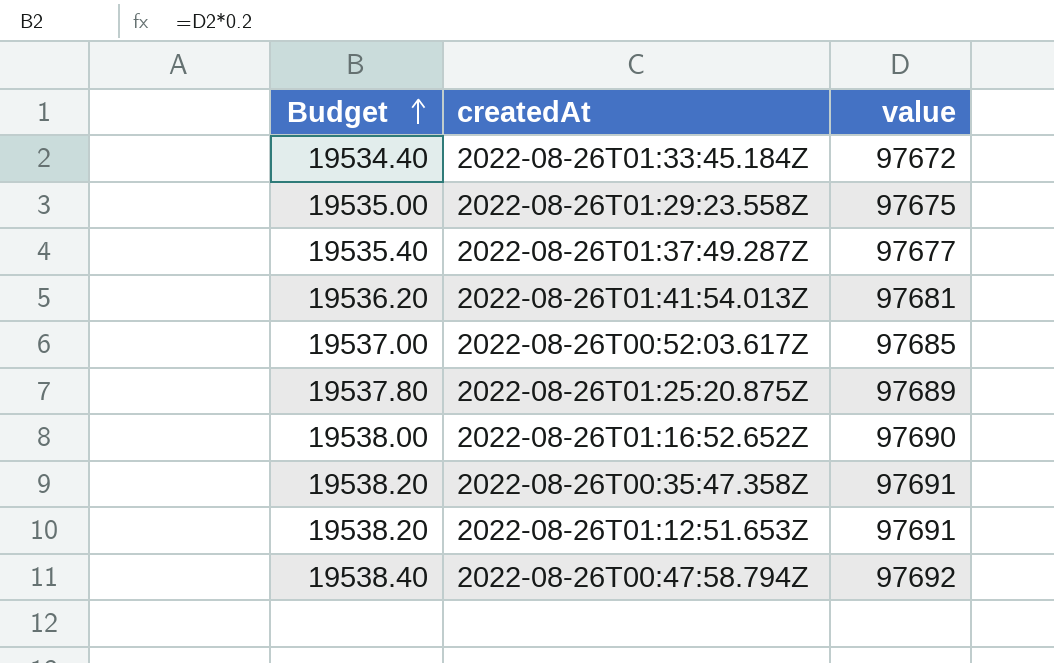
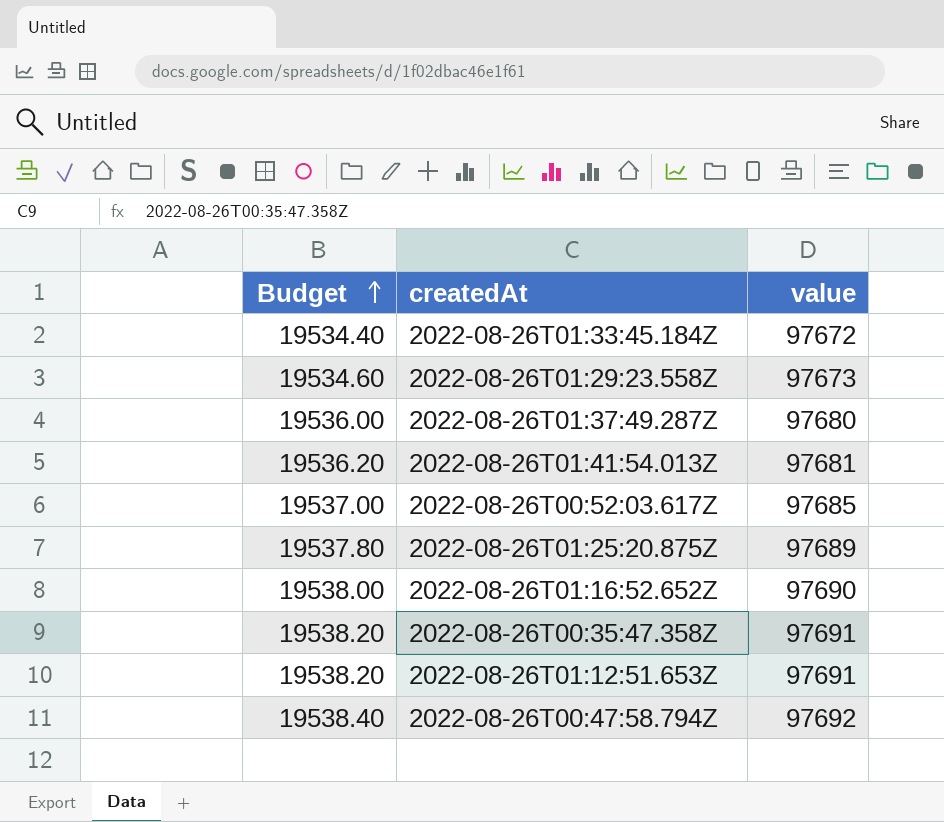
2022-08-26T01:29:23.558Z | Budget: 19535.00 -> 19534.60
2022-08-26T01:29:23.558Z | value: 97675 -> 97673
2022-08-26T01:37:49.287Z | Budget: 19535.40 -> 19536.00
2022-08-26T01:37:49.287Z | value: 97677 -> 97680

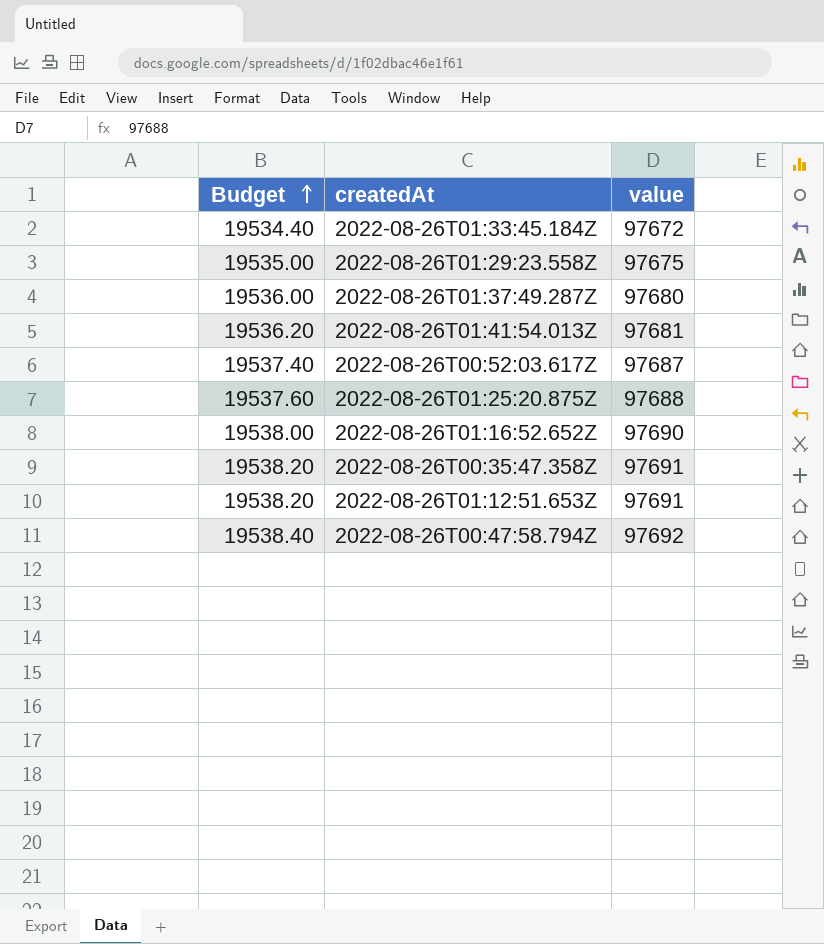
2022-08-26T01:29:23.558Z | Budget: 19534.60 -> 19535.00
2022-08-26T01:29:23.558Z | value: 97673 -> 97675
2022-08-26T00:52:03.617Z | Budget: 19537.00 -> 19537.40
2022-08-26T00:52:03.617Z | value: 97685 -> 97687
2022-08-26T01:25:20.875Z | Budget: 19537.80 -> 19537.60
2022-08-26T01:25:20.875Z | value: 97689 -> 97688

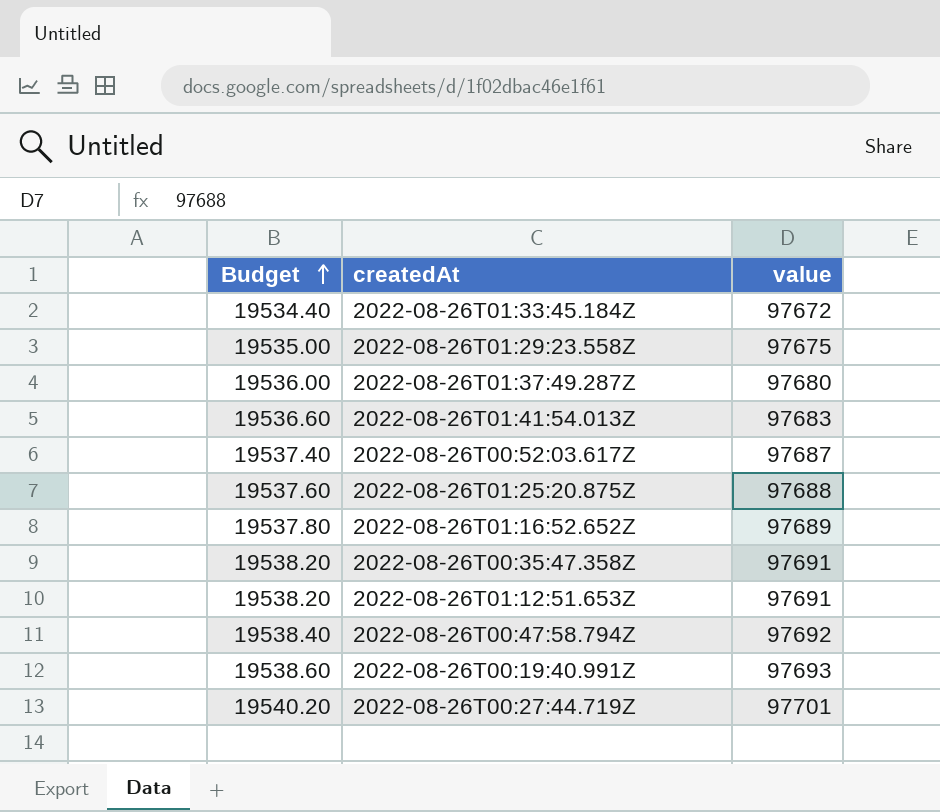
2022-08-26T01:41:54.013Z | Budget: 19536.20 -> 19536.60
2022-08-26T01:41:54.013Z | value: 97681 -> 97683
2022-08-26T01:16:52.652Z | Budget: 19538.00 -> 19537.80
2022-08-26T01:16:52.652Z | value: 97690 -> 97689
row 2022-08-26T00:19:40.991Z: none -> 19538.60 | 97693
row 2022-08-26T00:27:44.719Z: none -> 19540.20 | 97701

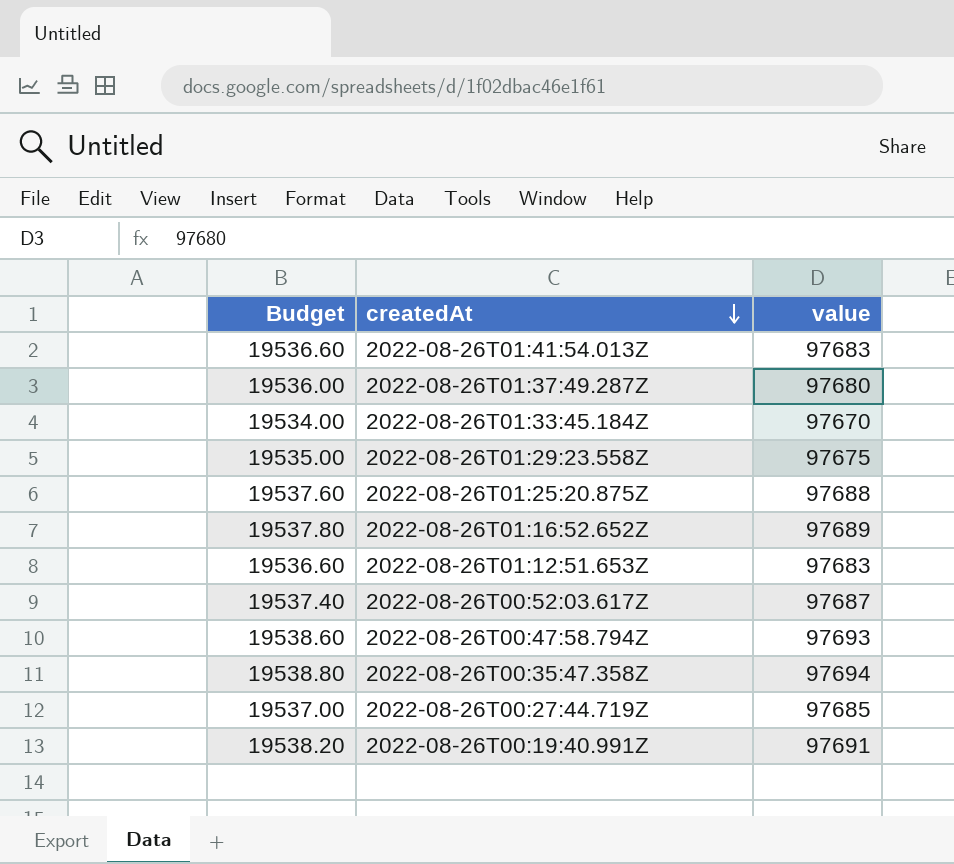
row order: Budget ascending -> createdAt descending
2022-08-26T01:33:45.184Z | Budget: 19534.40 -> 19534.00
2022-08-26T01:33:45.184Z | value: 97672 -> 97670
2022-08-26T01:12:51.653Z | Budget: 19538.20 -> 19536.60
2022-08-26T01:12:51.653Z | value: 97691 -> 97683
2022-08-26T00:47:58.794Z | Budget: 19538.40 -> 19538.60
2022-08-26T00:47:58.794Z | value: 97692 -> 97693
2022-08-26T00:35:47.358Z | Budget: 19538.20 -> 19538.80
2022-08-26T00:35:47.358Z | value: 97691 -> 97694
2022-08-26T00:27:44.719Z | Budget: 19540.20 -> 19537.00
2022-08-26T00:27:44.719Z | value: 97701 -> 97685
2022-08-26T00:19:40.991Z | Budget: 19538.60 -> 19538.20
2022-08-26T00:19:40.991Z | value: 97693 -> 97691

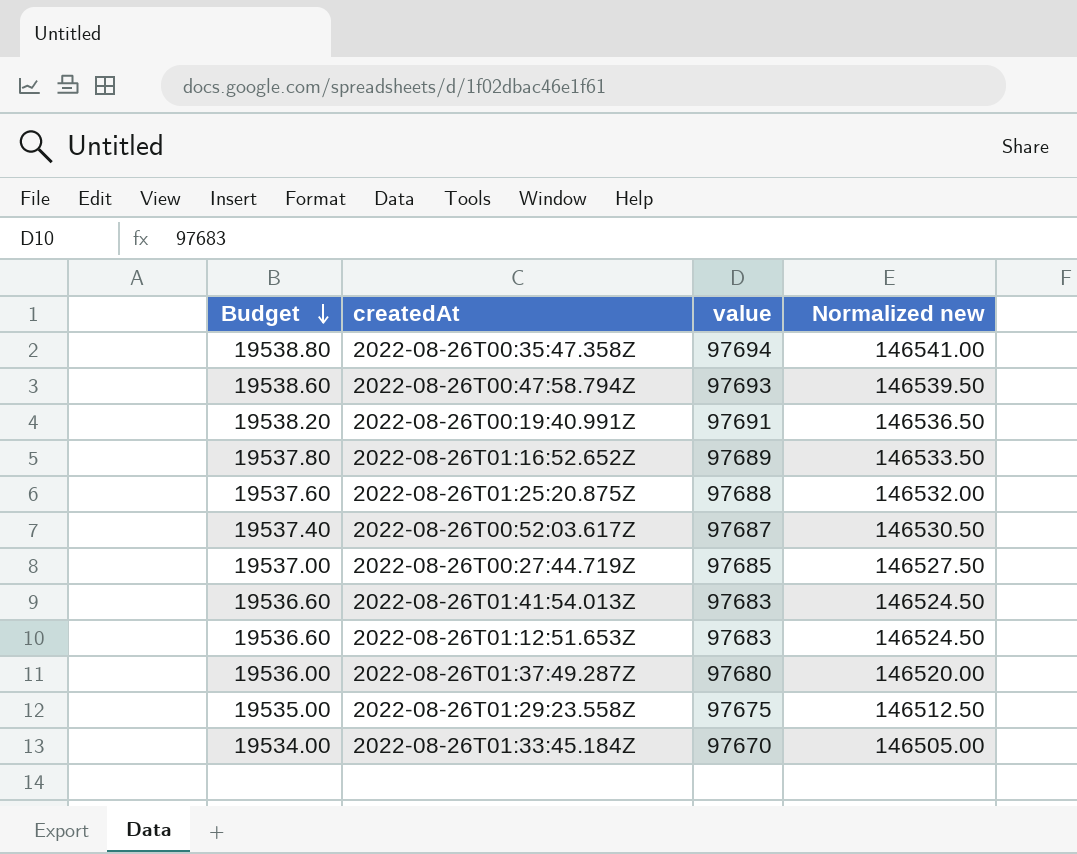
row order: createdAt descending -> Budget descending
column Normalized new | formula: none -> [value] * 1.5

